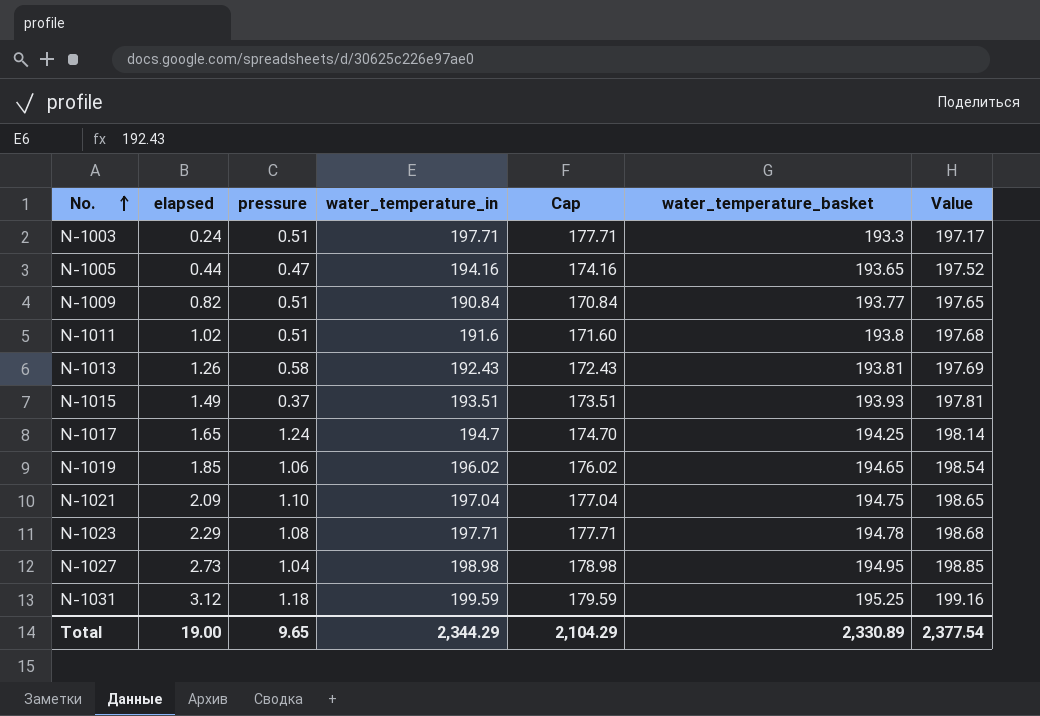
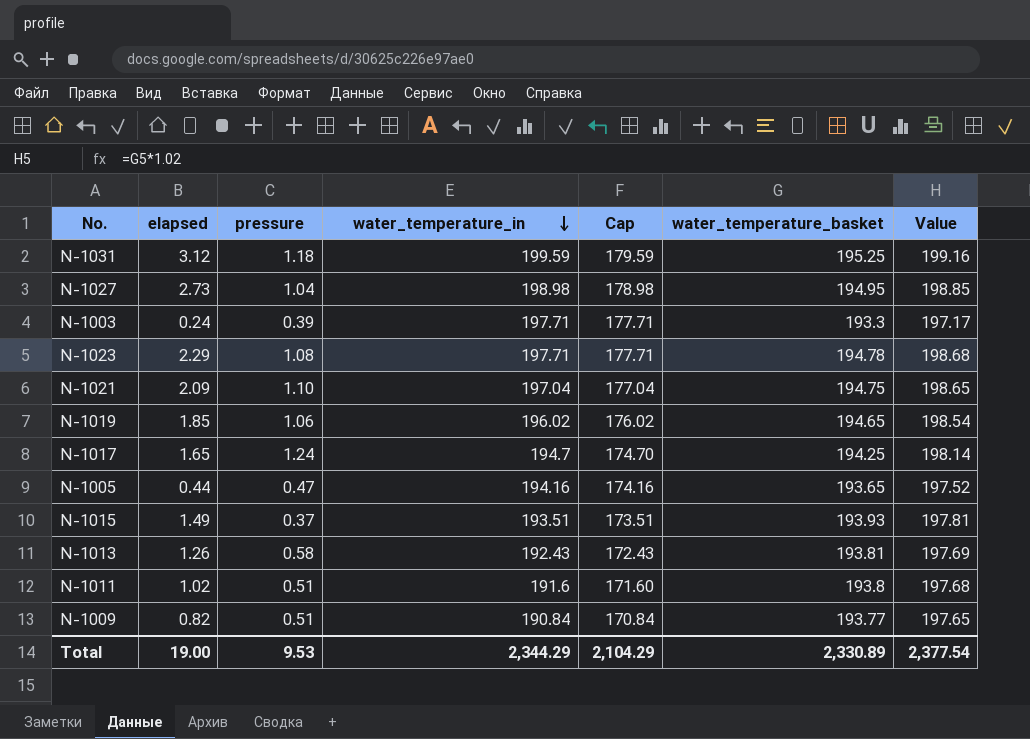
row order: No. ascending -> water_temperature_in descending
N-1003 | pressure: 0.51 -> 0.39
Total | pressure: 9.65 -> 9.53

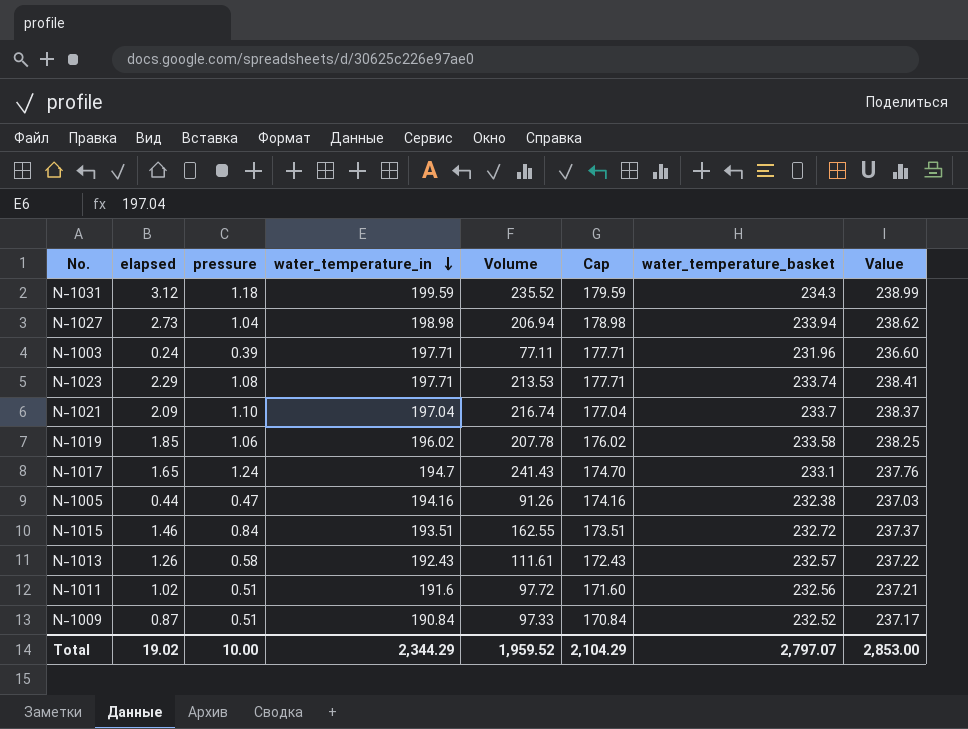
column Volume | formula: none -> [pressure] * [water_temperature_in]
N-1031 | water_temperature_basket: 195.25 -> 234.3
N-1031 | Value: 199.16 -> 238.99
N-1027 | water_temperature_basket: 194.95 -> 233.94
N-1027 | Value: 198.85 -> 238.62
N-1003 | water_temperature_basket: 193.3 -> 231.96
N-1003 | Value: 197.17 -> 236.60
N-1023 | water_temperature_basket: 194.78 -> 233.74
N-1023 | Value: 198.68 -> 238.41
N-1021 | water_temperature_basket: 194.75 -> 233.7
N-1021 | Value: 198.65 -> 238.37
N-1019 | water_temperature_basket: 194.65 -> 233.58
N-1019 | Value: 198.54 -> 238.25
N-1017 | water_temperature_basket: 194.25 -> 233.1
N-1017 | Value: 198.14 -> 237.76
N-1005 | water_temperature_basket: 193.65 -> 232.38
N-1005 | Value: 197.52 -> 237.03
N-1015 | elapsed: 1.49 -> 1.46
N-1015 | pressure: 0.37 -> 0.84
N-1015 | water_temperature_basket: 193.93 -> 232.72
N-1015 | Value: 197.81 -> 237.37
N-1013 | water_temperature_basket: 193.81 -> 232.57
N-1013 | Value: 197.69 -> 237.22
N-1011 | water_temperature_basket: 193.8 -> 232.56
N-1011 | Value: 197.68 -> 237.21
N-1009 | elapsed: 0.82 -> 0.87
N-1009 | water_temperature_basket: 193.77 -> 232.52
N-1009 | Value: 197.65 -> 237.17
Total | elapsed: 19.00 -> 19.02
Total | pressure: 9.53 -> 10.00
Total | water_temperature_basket: 2,330.89 -> 2,797.07
Total | Value: 2,377.54 -> 2,853.00

